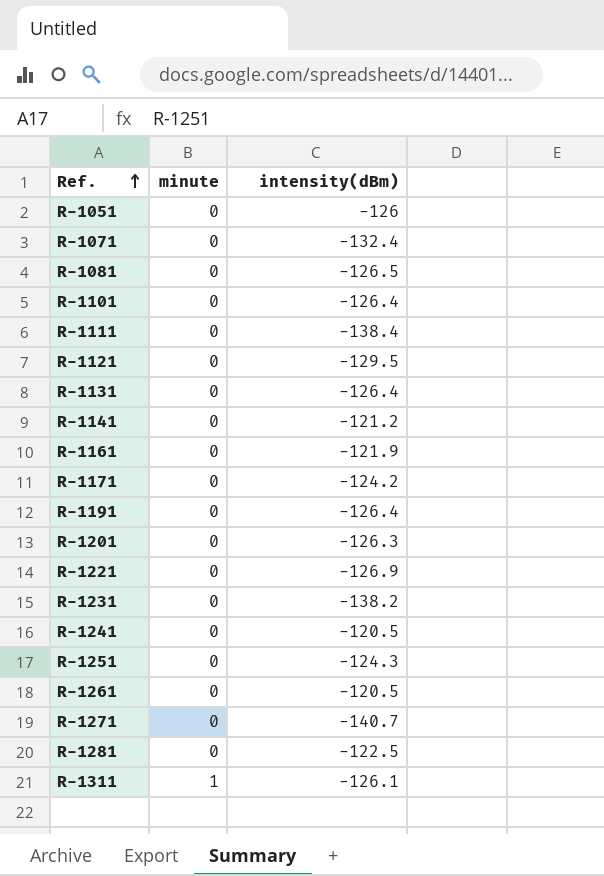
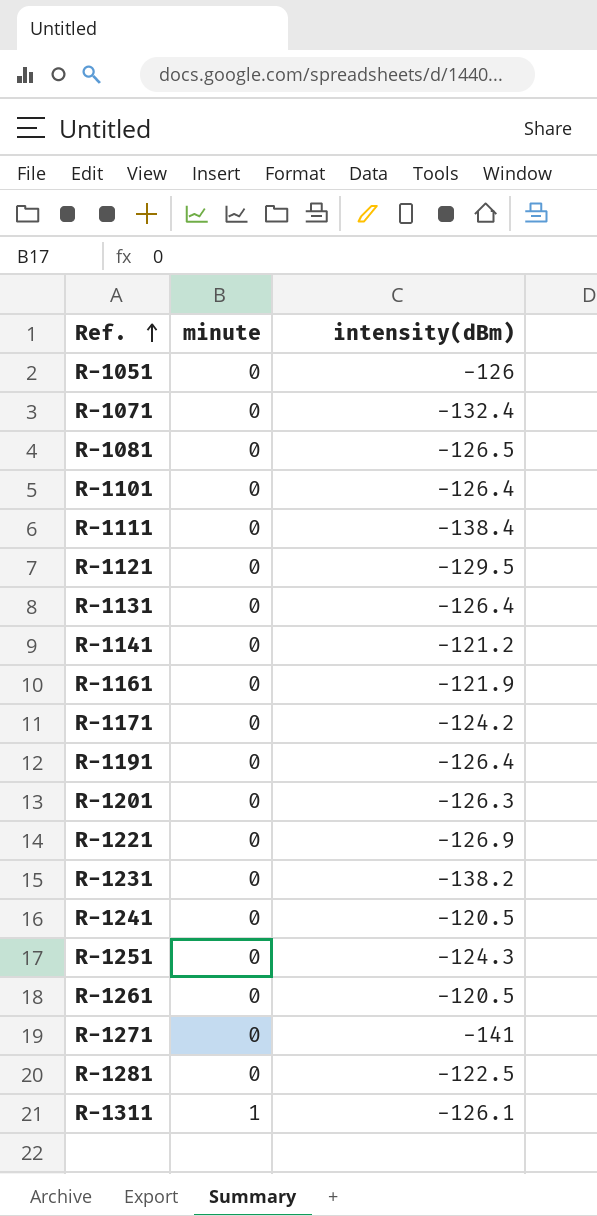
R-1271 | intensity(dBm): -140.7 -> -141

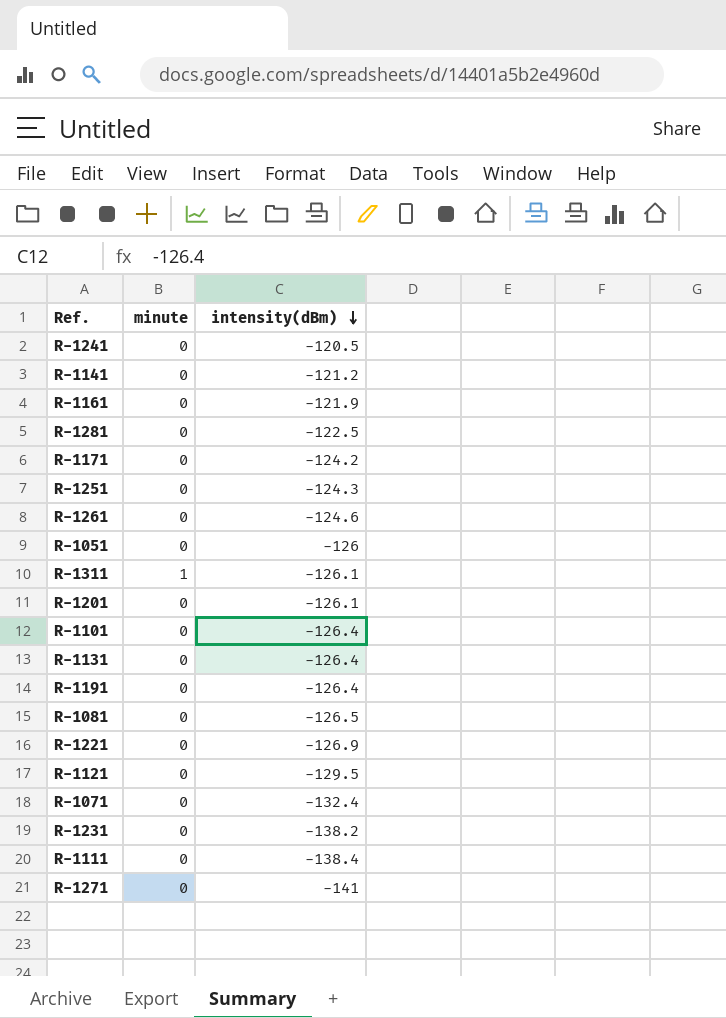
row order: Ref. ascending -> intensity(dBm) descending
R-1261 | intensity(dBm): -120.5 -> -124.6
R-1201 | intensity(dBm): -126.3 -> -126.1

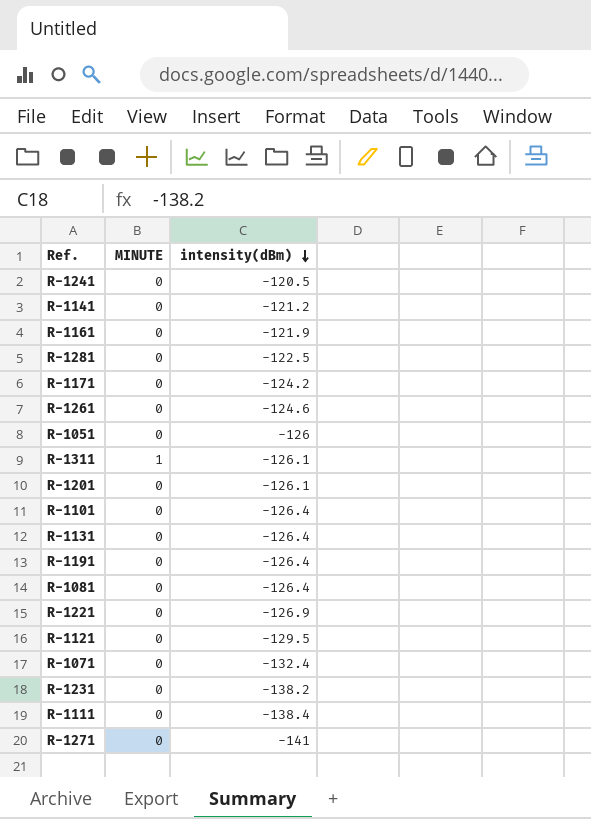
column name: minute -> MINUTE
row R-1251: 0 | -124.3 -> none
R-1081 | intensity(dBm): -126.5 -> -126.4

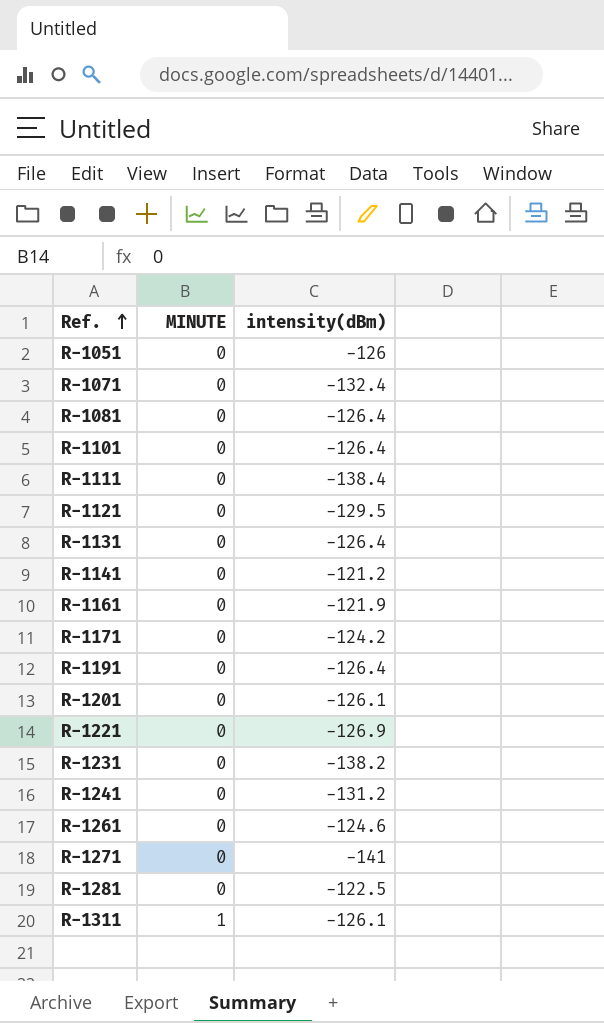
row order: intensity(dBm) descending -> Ref. ascending
R-1241 | intensity(dBm): -120.5 -> -131.2

